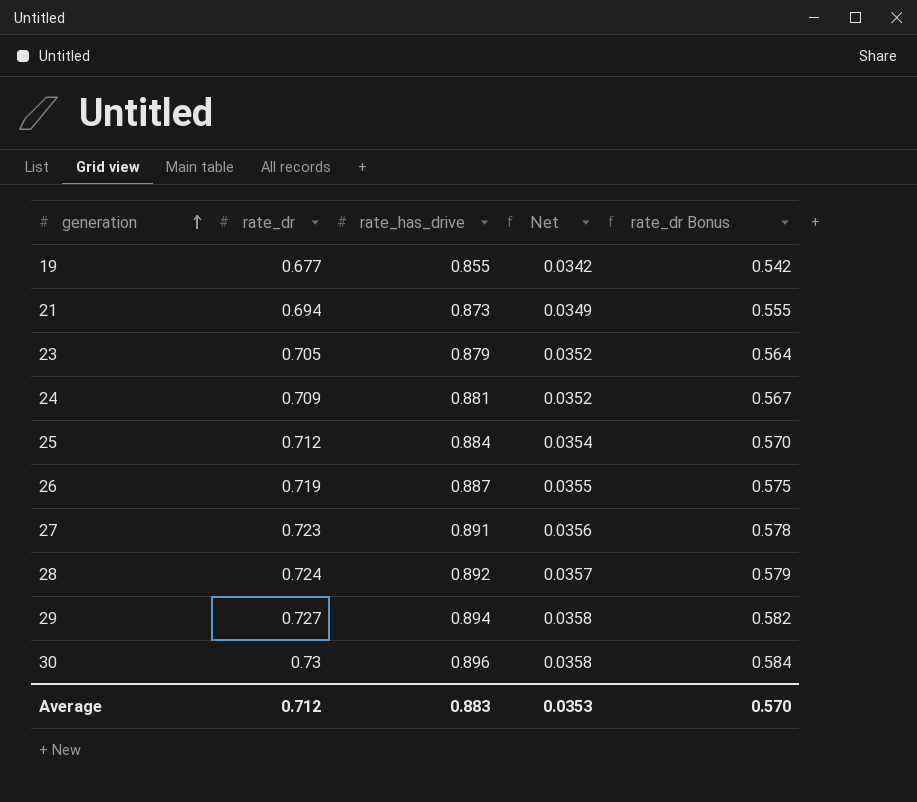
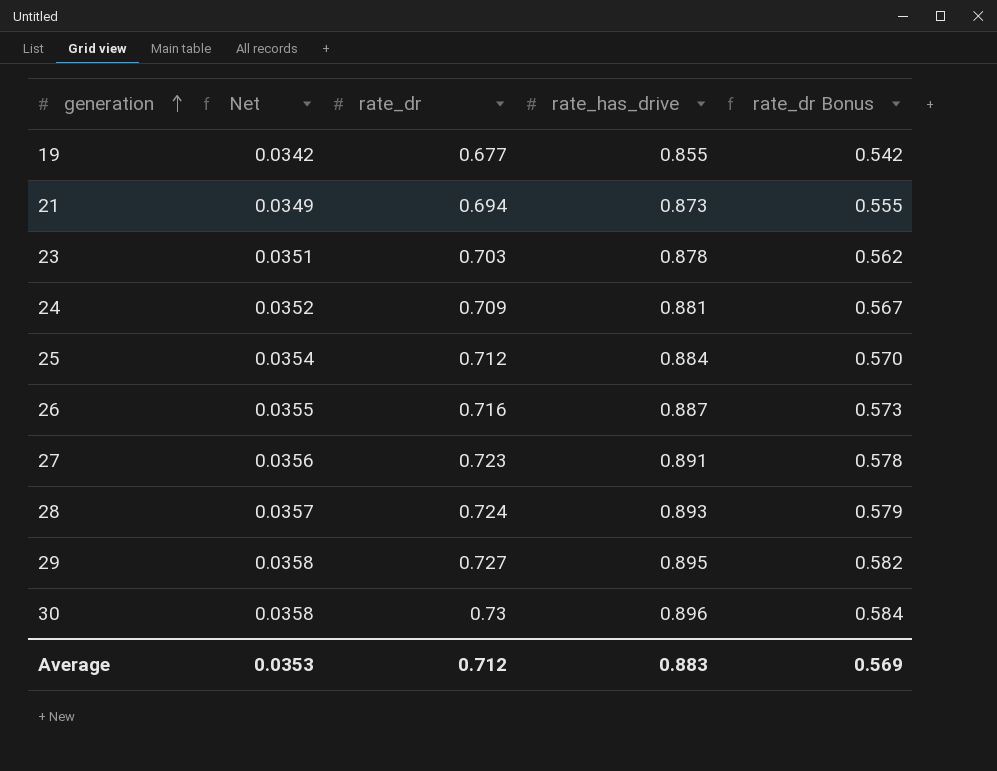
column Net | position: 4 -> 2
23 | Net: 0.0352 -> 0.0351
23 | rate_dr: 0.705 -> 0.703
23 | rate_has_drive: 0.879 -> 0.878
23 | rate_dr Bonus: 0.564 -> 0.562
26 | rate_dr: 0.719 -> 0.716
26 | rate_dr Bonus: 0.575 -> 0.573
28 | rate_has_drive: 0.892 -> 0.893
29 | rate_has_drive: 0.894 -> 0.895
Average | rate_dr Bonus: 0.570 -> 0.569

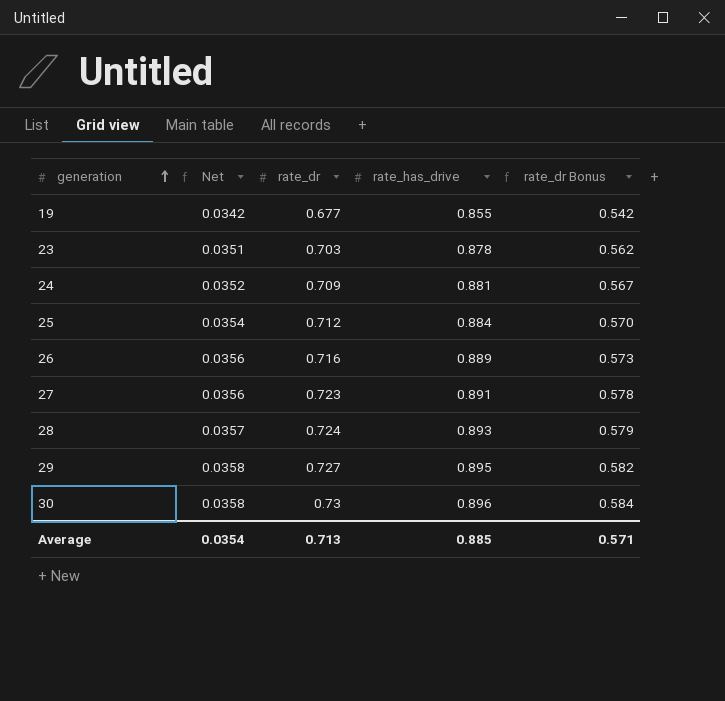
row 21: 0.0349 | 0.694 | 0.873 | 0.555 -> none
26 | Net: 0.0355 -> 0.0356
26 | rate_has_drive: 0.887 -> 0.889
Average | Net: 0.0353 -> 0.0354
Average | rate_dr: 0.712 -> 0.713
Average | rate_has_drive: 0.883 -> 0.885
Average | rate_dr Bonus: 0.569 -> 0.571

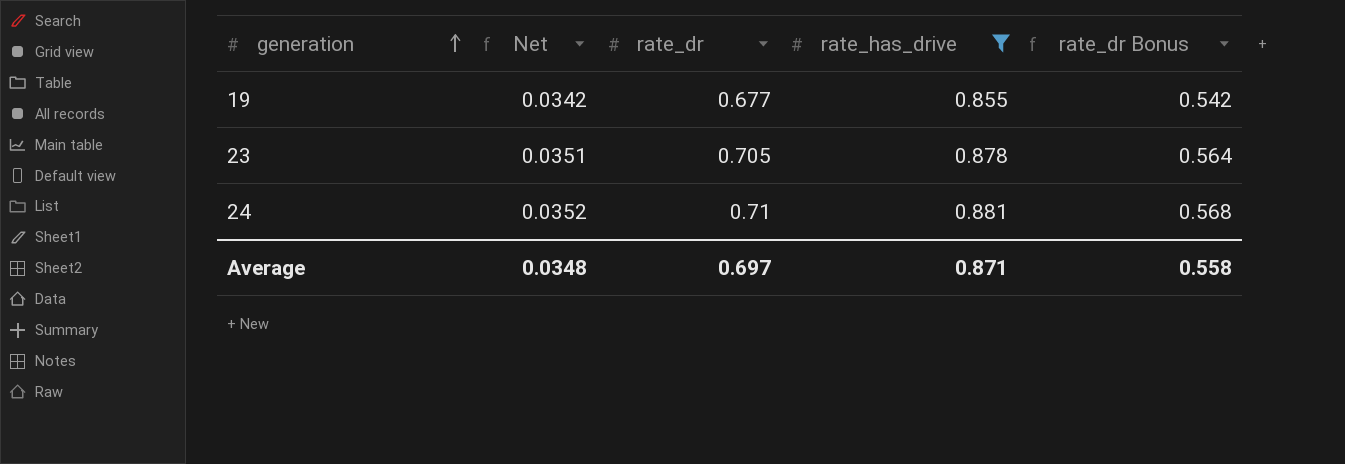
filter: none -> rate_has_drive <= 0.881
23 | rate_dr: 0.703 -> 0.705
23 | rate_dr Bonus: 0.562 -> 0.564
24 | rate_dr: 0.709 -> 0.71
24 | rate_dr Bonus: 0.567 -> 0.568
Average | Net: 0.0354 -> 0.0348
Average | rate_dr: 0.713 -> 0.697
Average | rate_has_drive: 0.885 -> 0.871
Average | rate_dr Bonus: 0.571 -> 0.558

